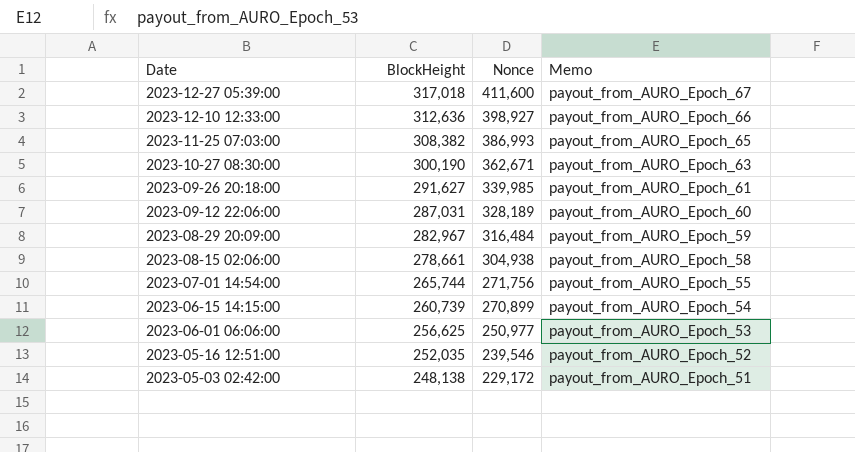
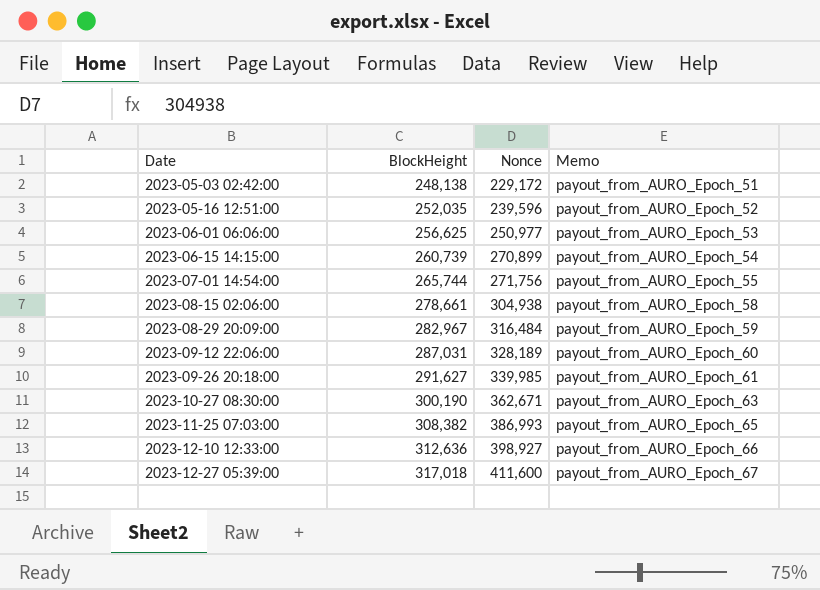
row order: Date descending -> Date ascending
2023-05-16 12:51:00 | Nonce: 239,546 -> 239,596

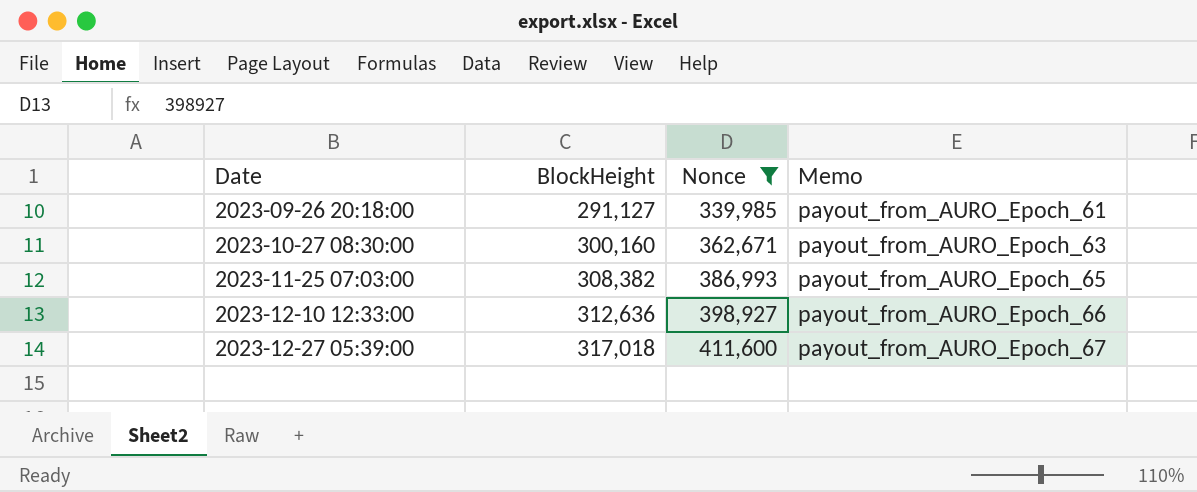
filter: none -> Nonce >= 339,985
2023-09-26 20:18:00 | BlockHeight: 291,627 -> 291,127
2023-10-27 08:30:00 | BlockHeight: 300,190 -> 300,160

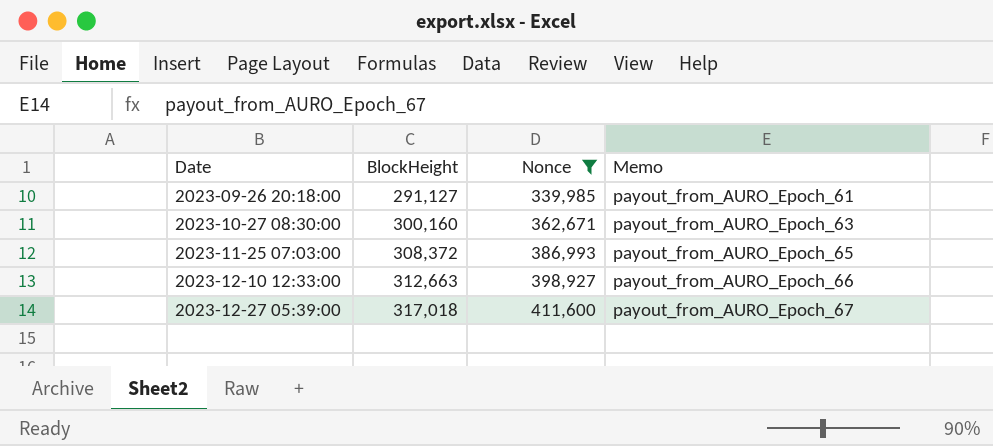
2023-11-25 07:03:00 | BlockHeight: 308,382 -> 308,372
2023-12-10 12:33:00 | BlockHeight: 312,636 -> 312,663

